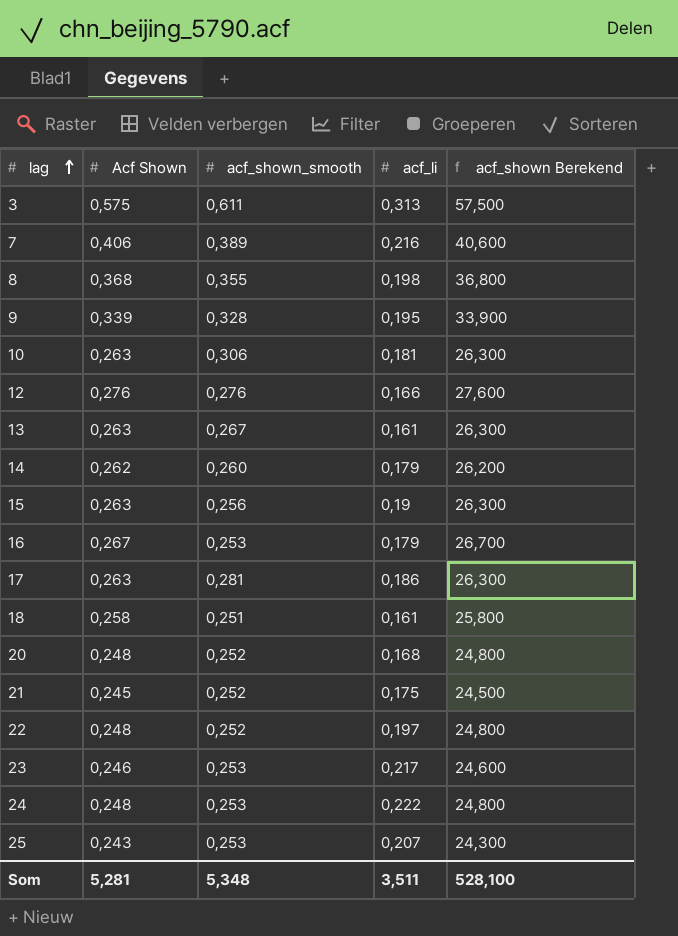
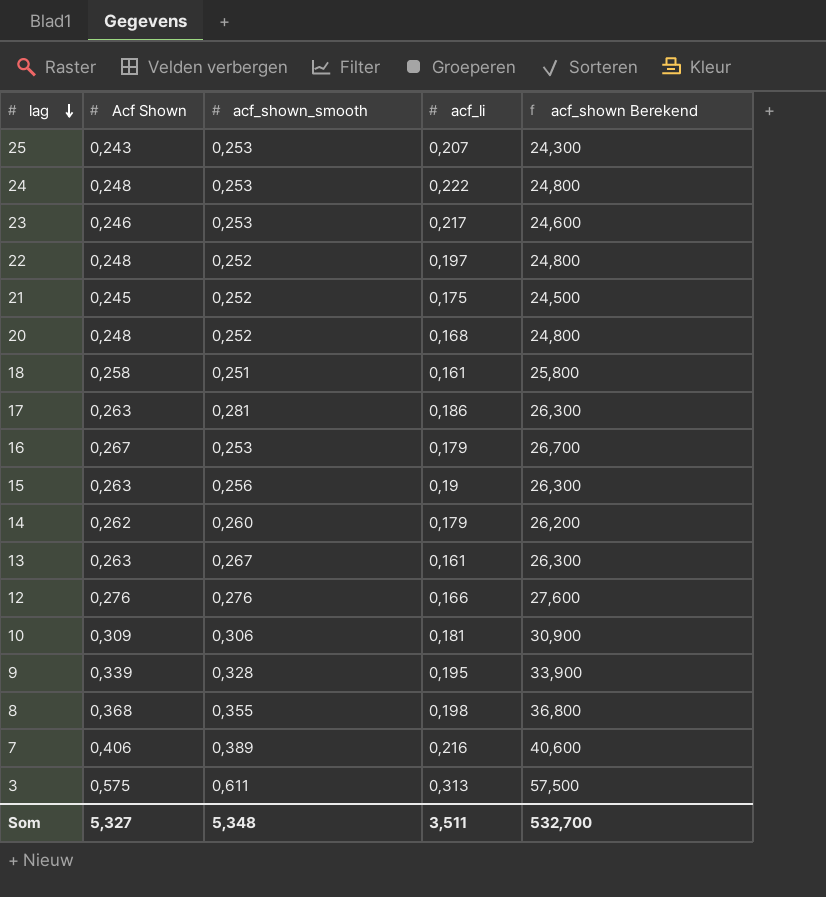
row order: lag ascending -> lag descending
10 | Acf Shown: 0,263 -> 0,309
10 | acf_shown Berekend: 26,300 -> 30,900
Som | Acf Shown: 5,281 -> 5,327
Som | acf_shown Berekend: 528,100 -> 532,700

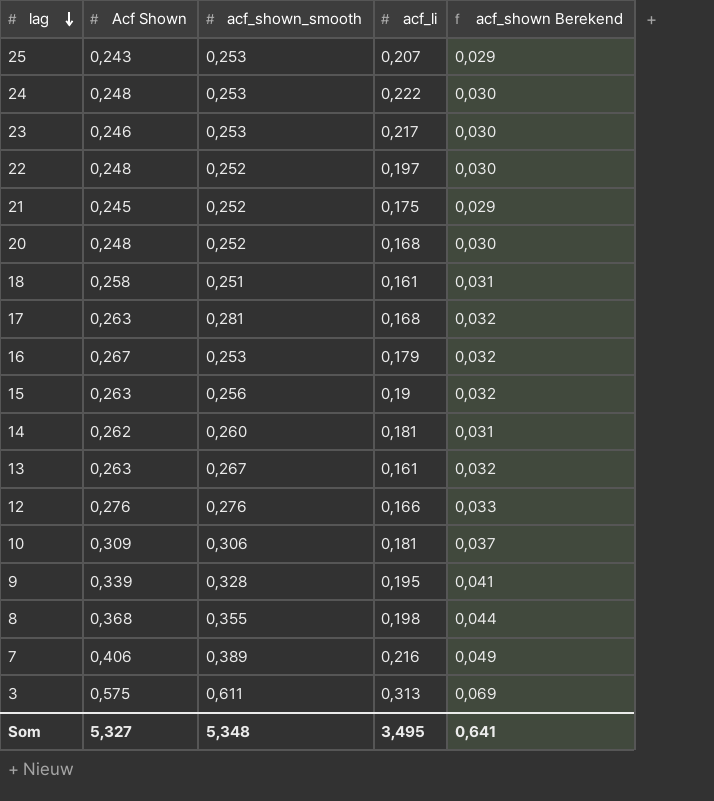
column acf_shown Berekend | formula: [Acf Shown] * 100 -> [Acf Shown] * 0,12
17 | acf_li: 0,186 -> 0,168
14 | acf_li: 0,179 -> 0,181
Som | acf_li: 3,511 -> 3,495
Som | acf_shown Berekend: 532,700 -> 0,641

